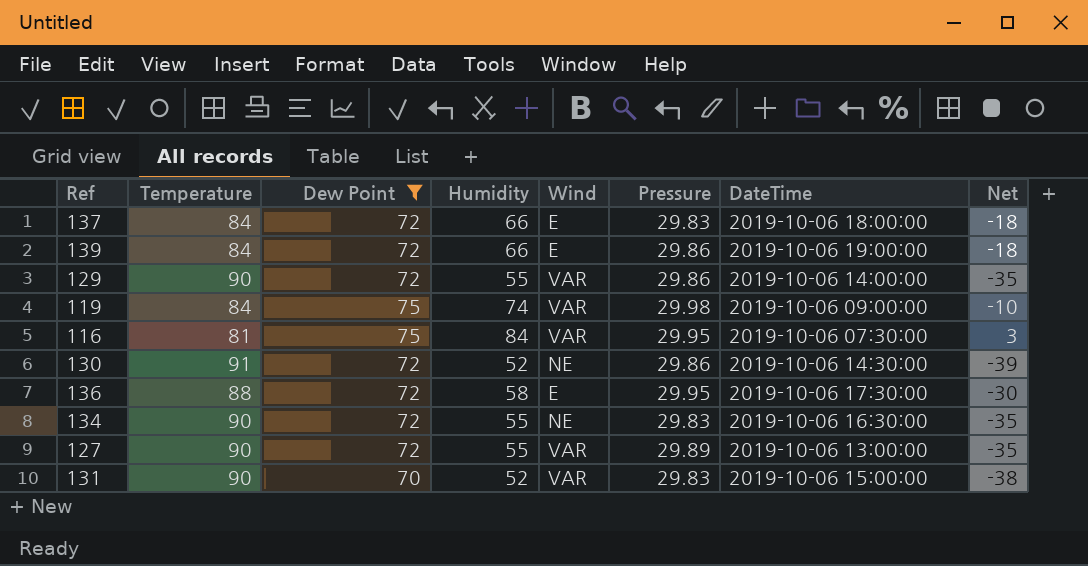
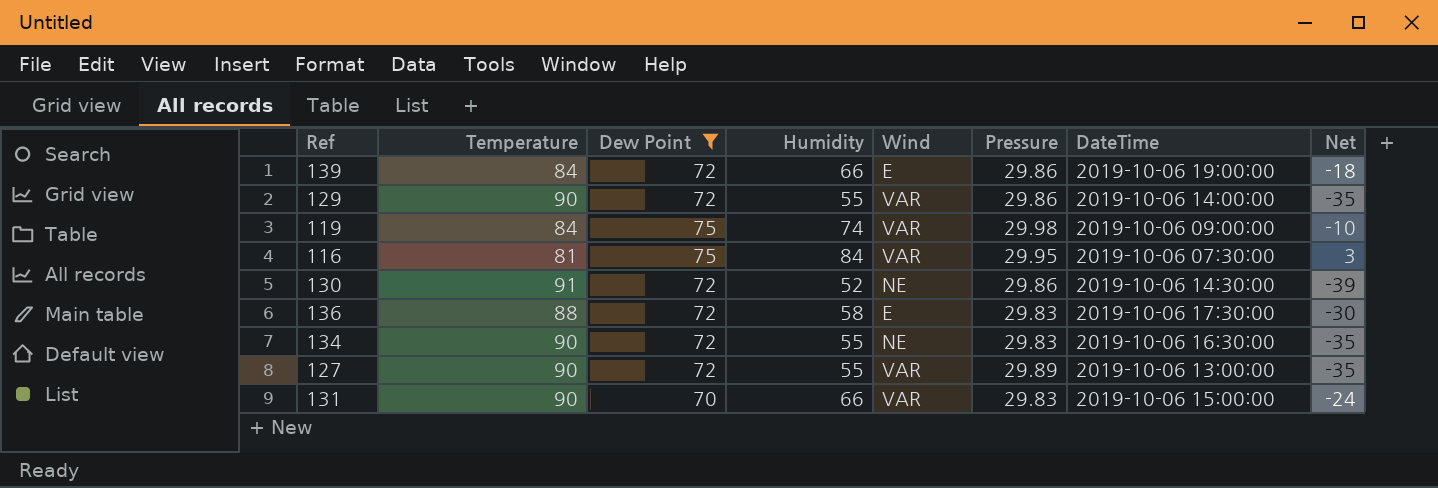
row 137: 84 | 72 | 66 | E | 29.83 | 2019-10-06 18:00:00 | -18 -> none
136 | Pressure: 29.95 -> 29.83
131 | Humidity: 52 -> 66
131 | Net: -38 -> -24

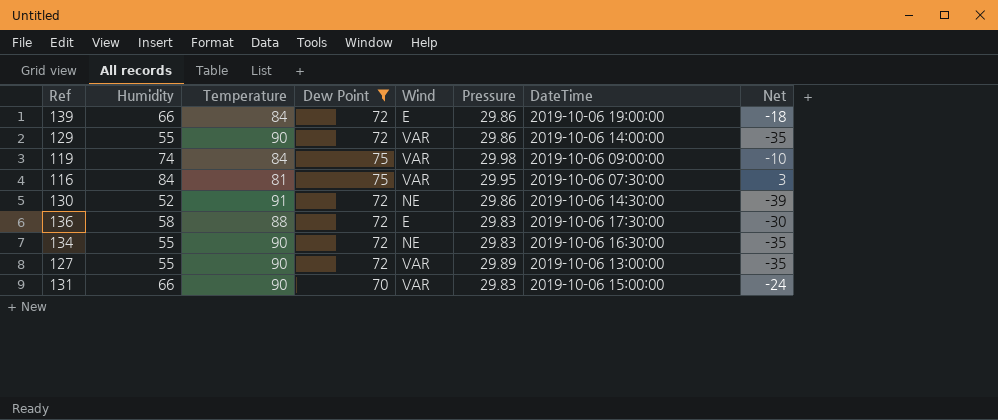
column Humidity | position: 4 -> 2

